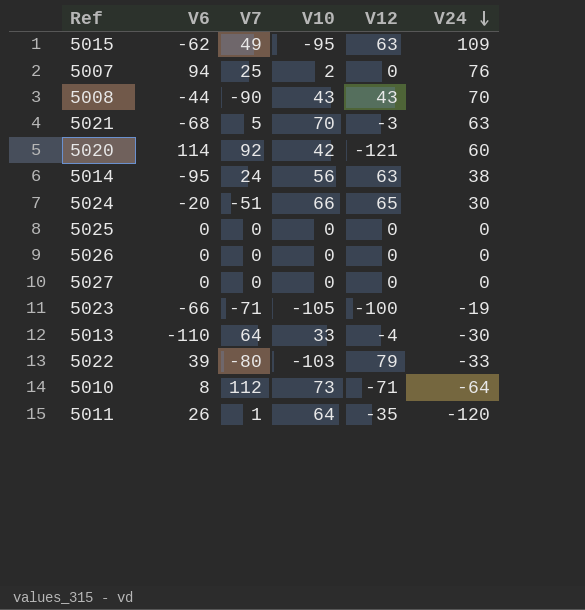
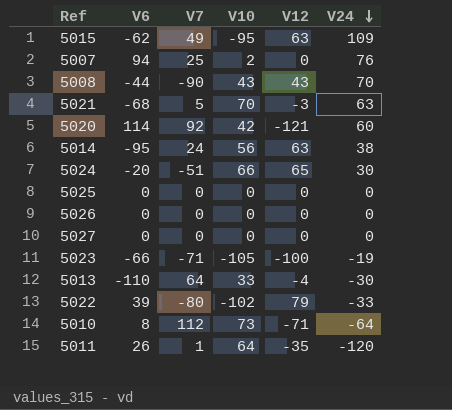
5022 | V10: -103 -> -102

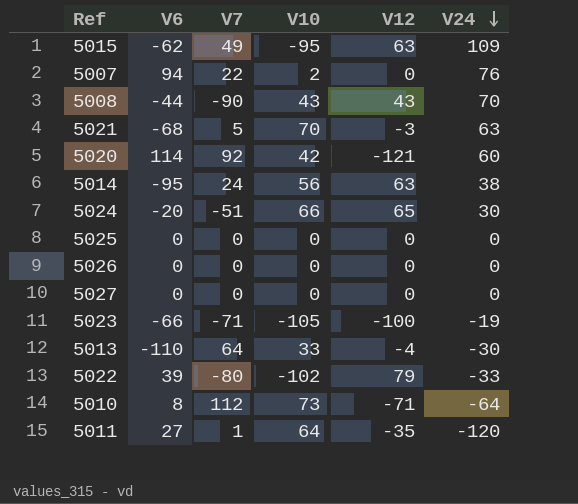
5007 | V7: 25 -> 22
5011 | V6: 26 -> 27

